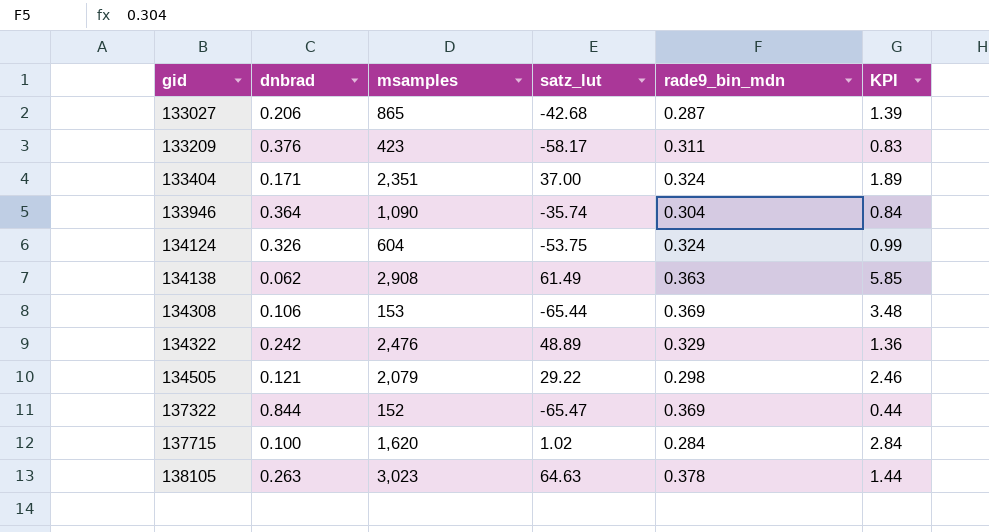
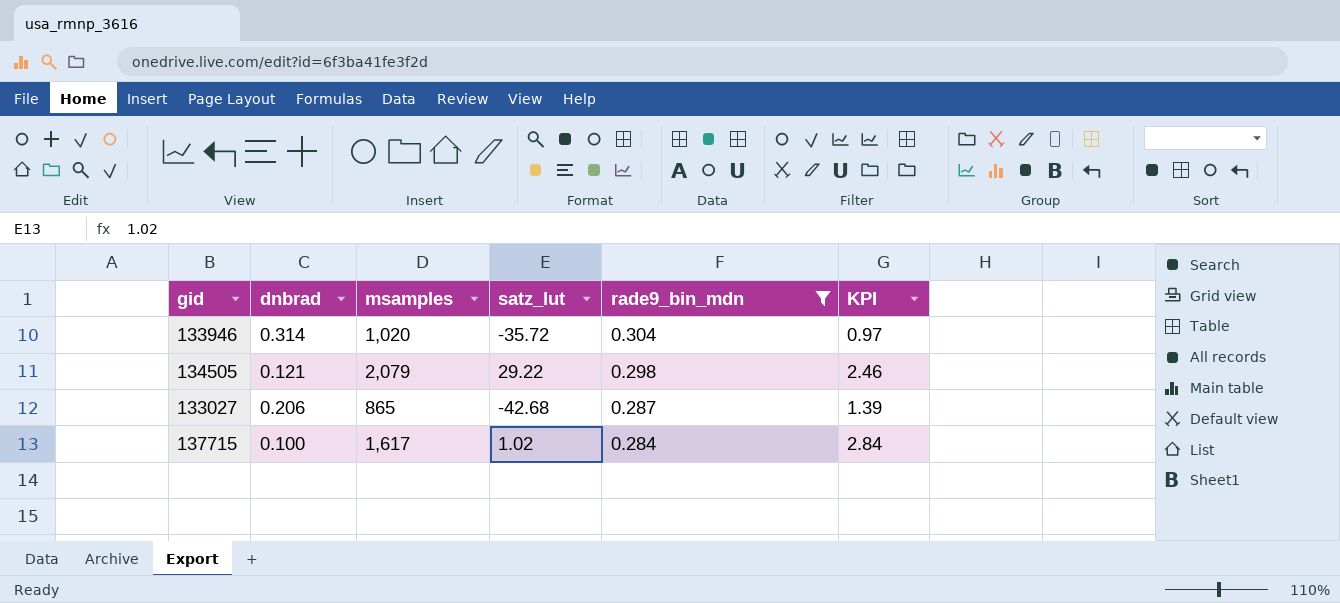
filter: none -> rade9_bin_mdn <= 0.304
row order: gid ascending -> rade9_bin_mdn descending
133946 | dnbrad: 0.364 -> 0.314
133946 | msamples: 1,090 -> 1,020
133946 | satz_lut: -35.74 -> -35.72
133946 | KPI: 0.84 -> 0.97
137715 | msamples: 1,620 -> 1,617

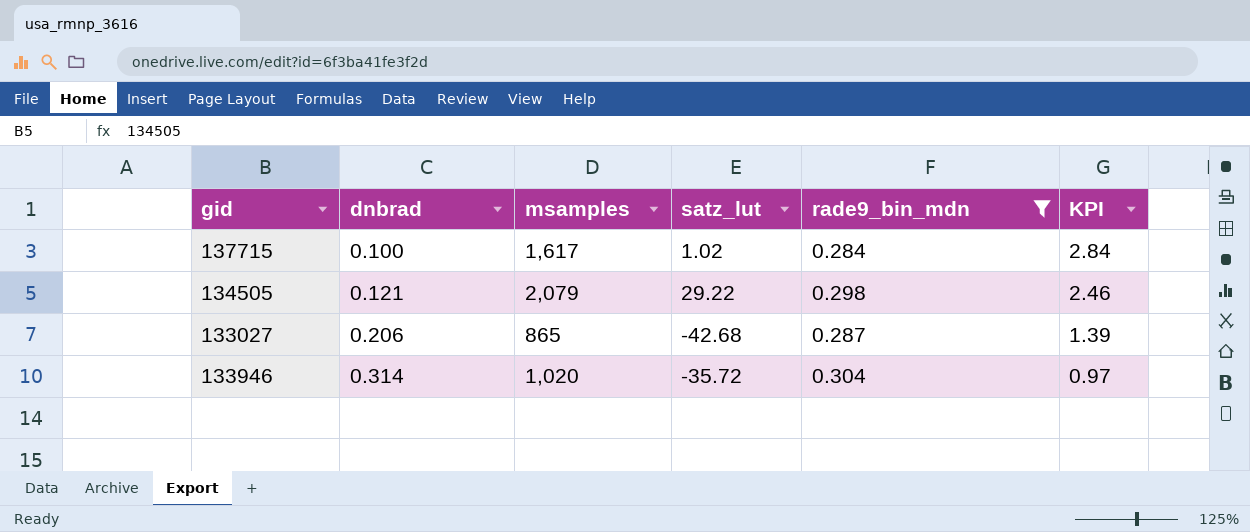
row order: rade9_bin_mdn descending -> dnbrad ascending

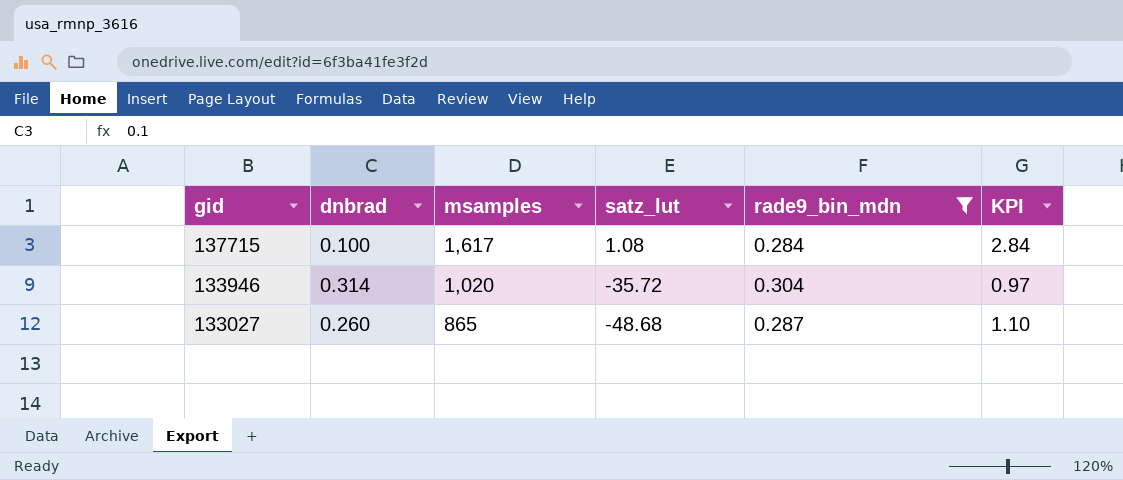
row order: dnbrad ascending -> gid descending
row 134505: 0.121 | 2,079 | 29.22 | 0.298 | 2.46 -> none
137715 | satz_lut: 1.02 -> 1.08
133027 | dnbrad: 0.206 -> 0.260
133027 | satz_lut: -42.68 -> -48.68
133027 | KPI: 1.39 -> 1.10

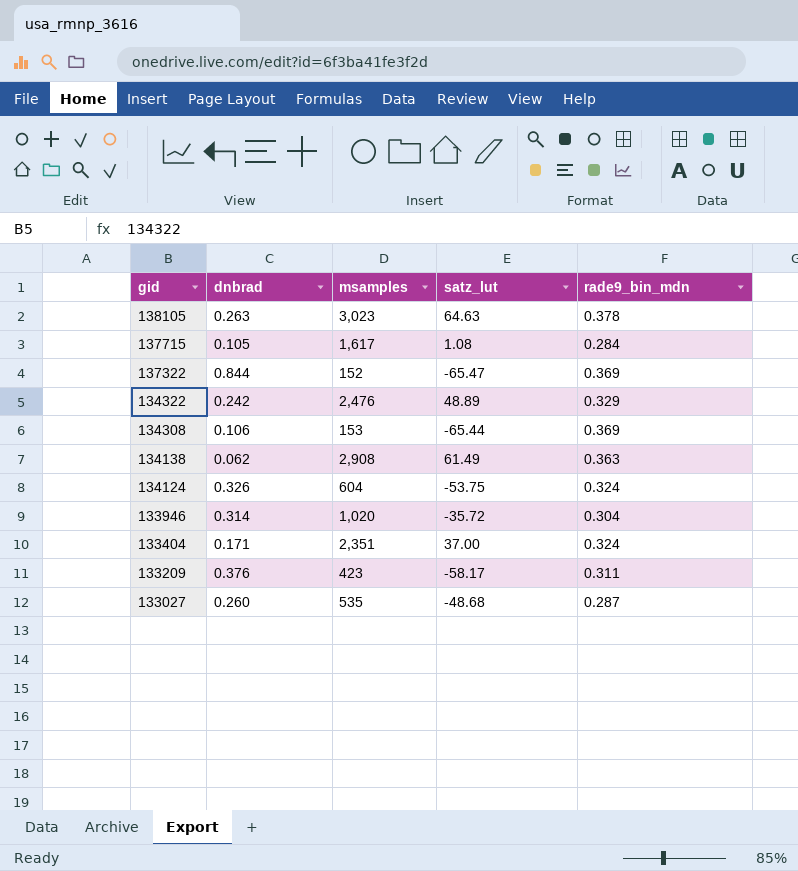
filter: rade9_bin_mdn <= 0.304 -> none
column KPI | formula: [rade9_bin_mdn] / [dnbrad] -> none
137715 | dnbrad: 0.100 -> 0.105
133027 | msamples: 865 -> 535

